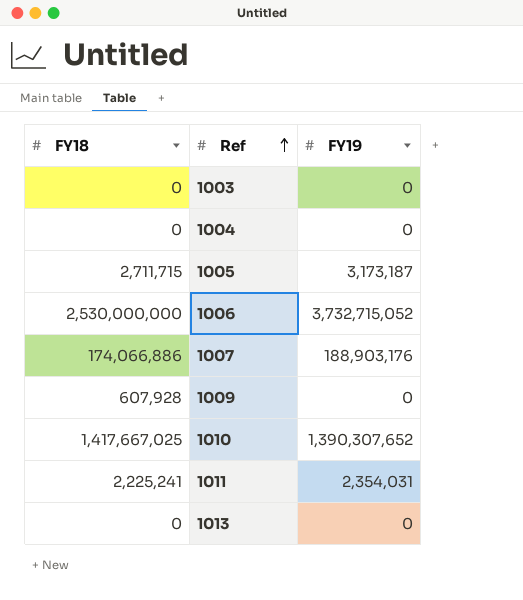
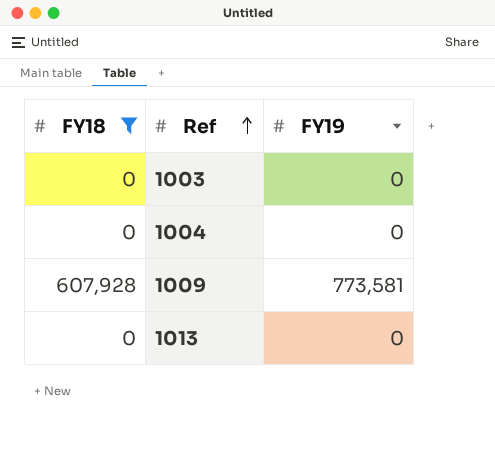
filter: none -> FY18 <= 607,928
1009 | FY19: 0 -> 773,581

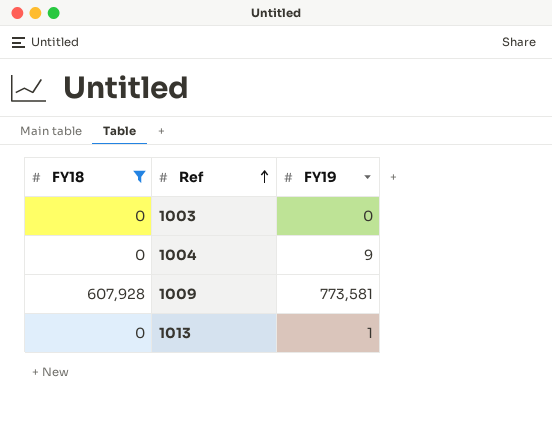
1004 | FY19: 0 -> 9
1013 | FY19: 0 -> 1

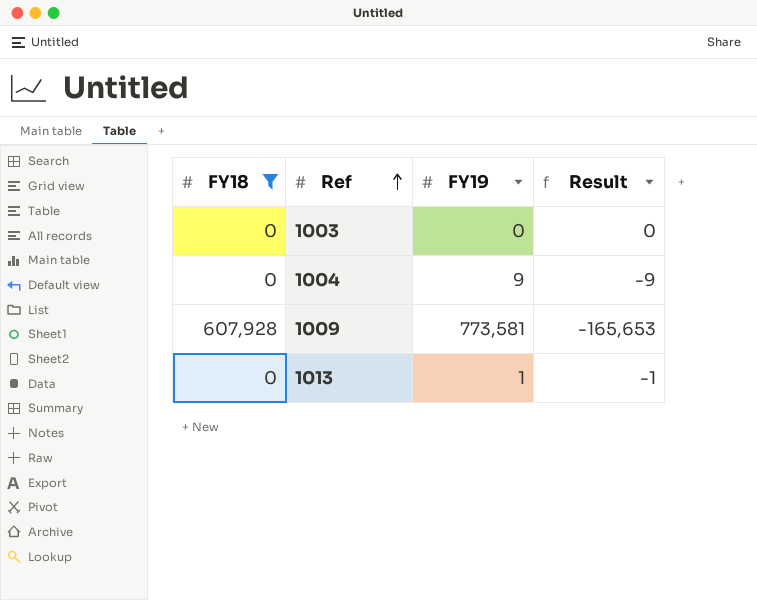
column Result | formula: none -> [FY18] - [FY19]

